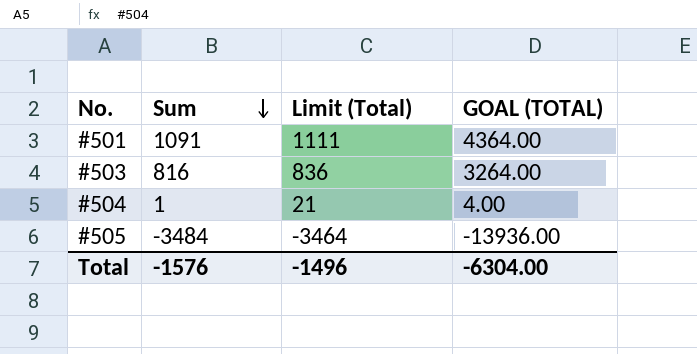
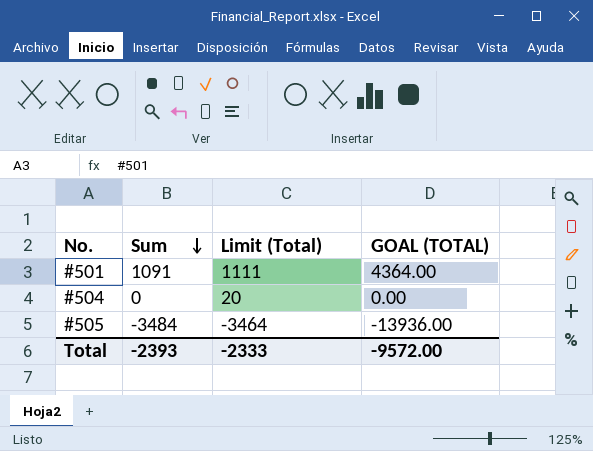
row #503: 816 | 836 | 3264.00 -> none
#504 | Sum: 1 -> 0
#504 | Limit (Total): 21 -> 20
#504 | GOAL (TOTAL): 4.00 -> 0.00
Total | Sum: -1576 -> -2393
Total | Limit (Total): -1496 -> -2333
Total | GOAL (TOTAL): -6304.00 -> -9572.00

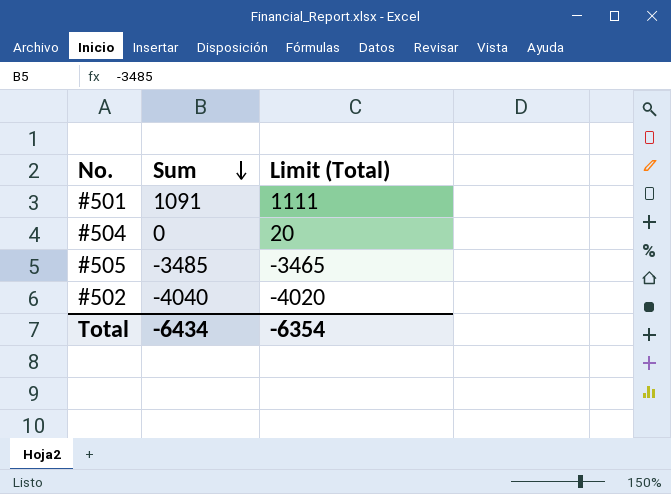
column GOAL (TOTAL) | formula: [Sum] * 4 -> none
#505 | Sum: -3484 -> -3485
#505 | Limit (Total): -3464 -> -3465
row #502: none -> -4040 | -4020
Total | Sum: -2393 -> -6434
Total | Limit (Total): -2333 -> -6354

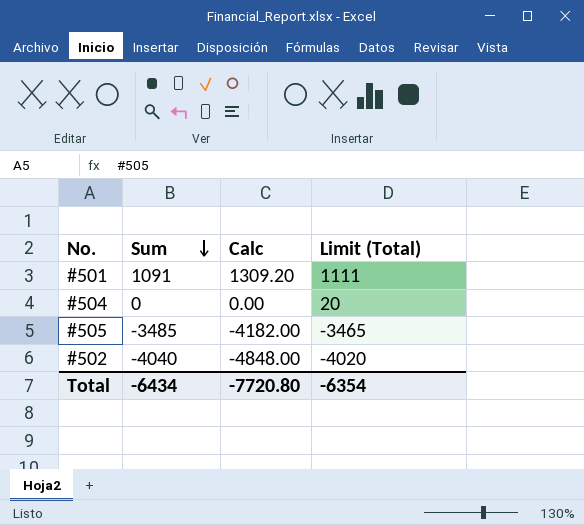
column Calc | formula: none -> [Sum] * 1.2

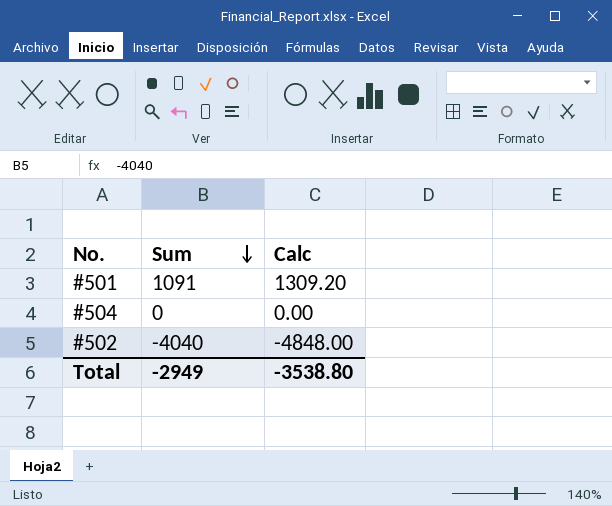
column Limit (Total) | formula: [Sum] + 20 -> none
row #505: -3485 | -4182.00 | -3465 -> none
Total | Sum: -6434 -> -2949
Total | Calc: -7720.80 -> -3538.80

